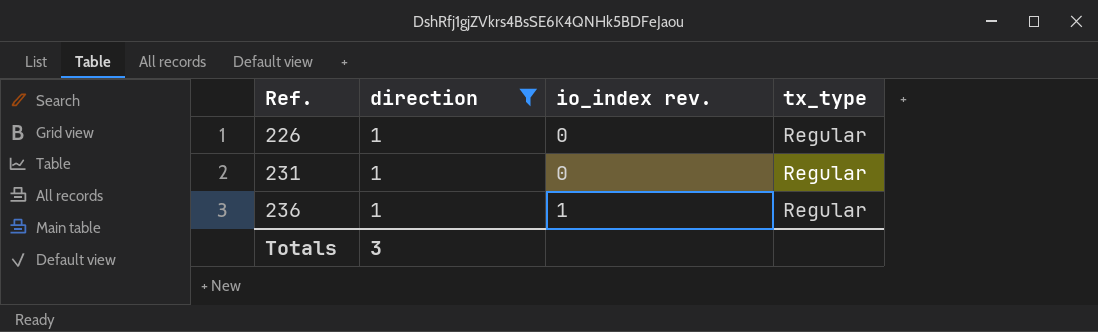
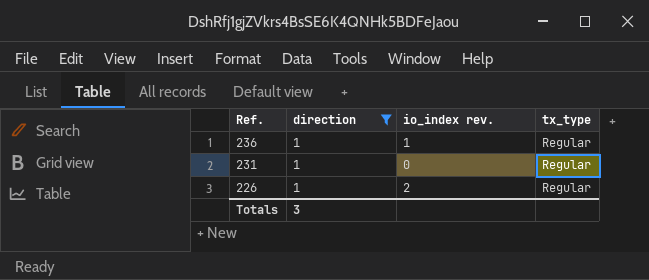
row order: Ref. ascending -> Ref. descending
226 | io_index rev.: 0 -> 2

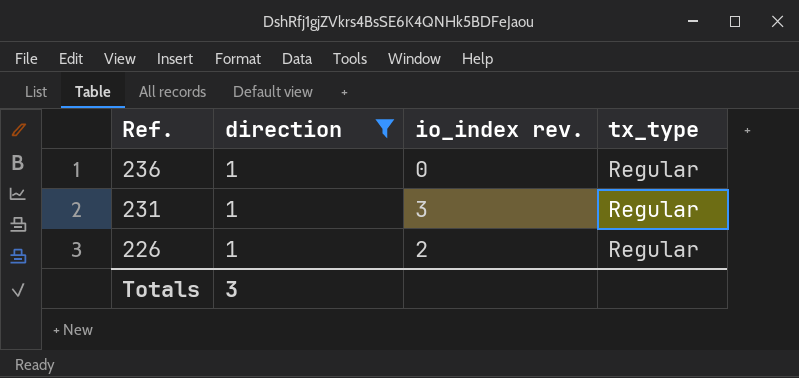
236 | io_index rev.: 1 -> 0
231 | io_index rev.: 0 -> 3

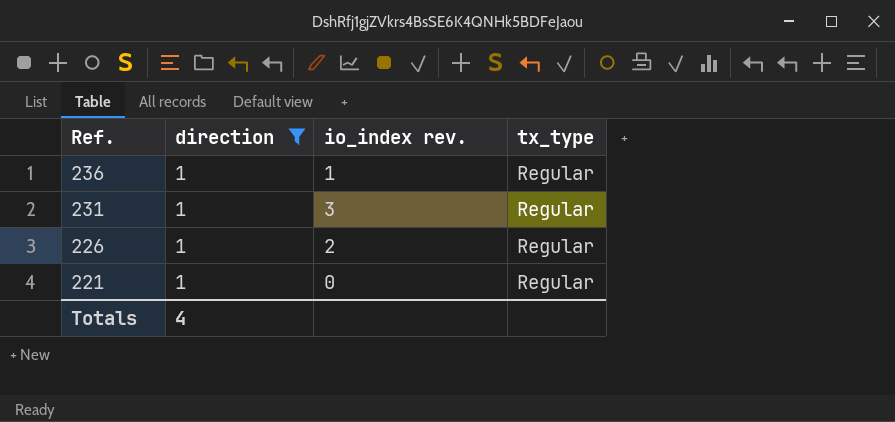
236 | io_index rev.: 0 -> 1
row 221: none -> 1 | 0 | Regular
Totals | direction: 3 -> 4

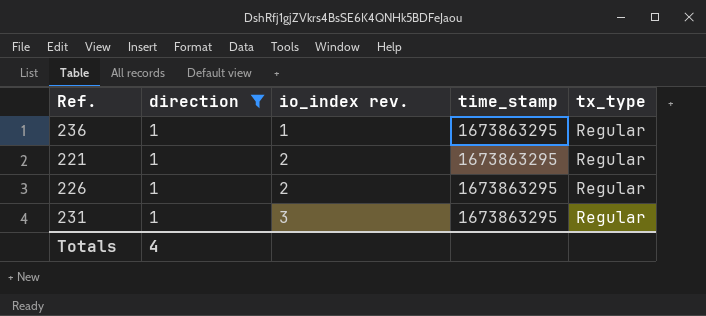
row order: Ref. descending -> io_index rev. ascending
column time_stamp | position: none -> 4
221 | io_index rev.: 0 -> 2

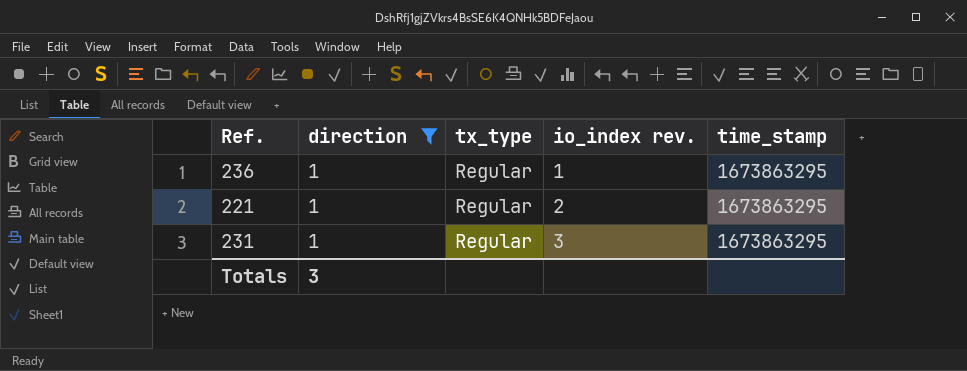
column tx_type | position: 5 -> 3
row 226: 1 | 2 | 1673863295 | Regular -> none
Totals | direction: 4 -> 3

